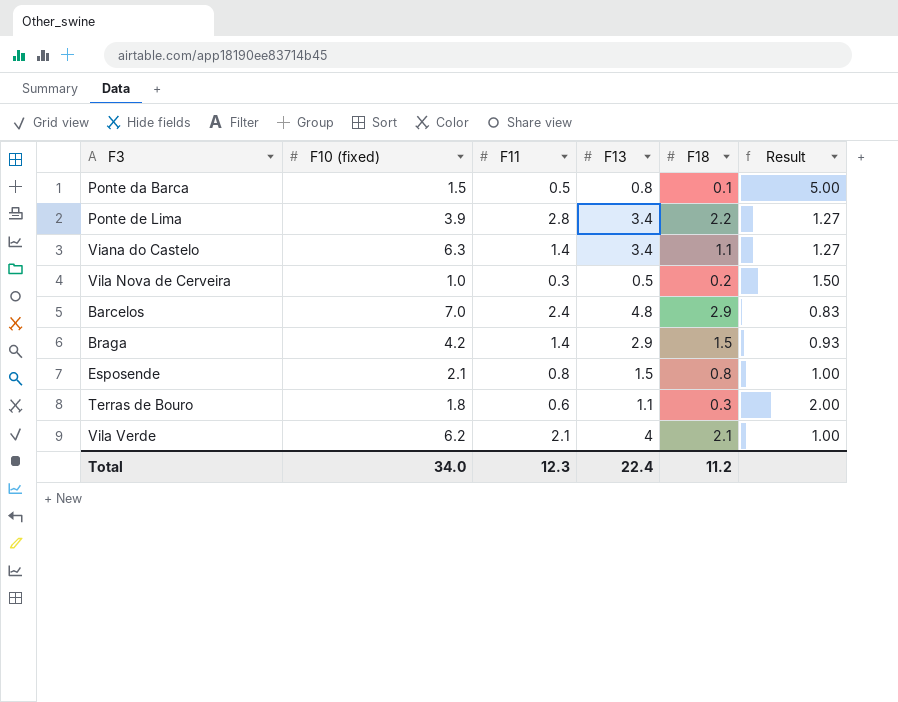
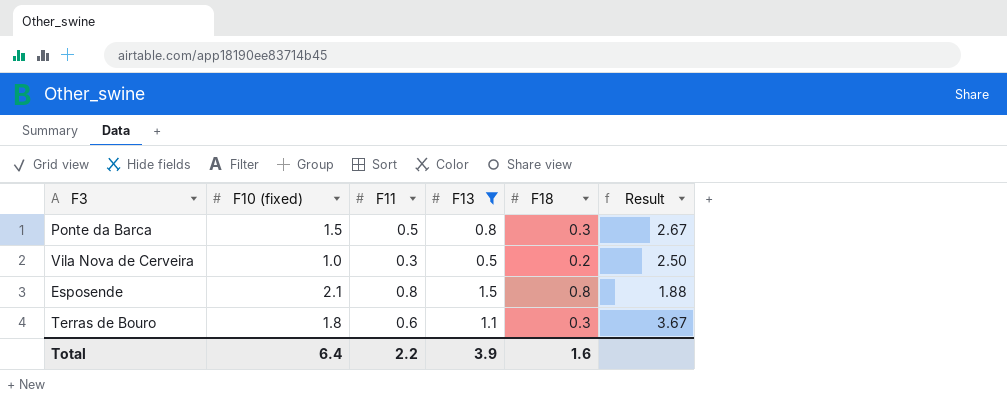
filter: none -> F13 <= 1.5
column Result | formula: [F11] / [F18] -> [F13] / [F18]
Ponte da Barca | F18: 0.1 -> 0.3
Total | F10 (fixed): 34.0 -> 6.4
Total | F11: 12.3 -> 2.2
Total | F13: 22.4 -> 3.9
Total | F18: 11.2 -> 1.6

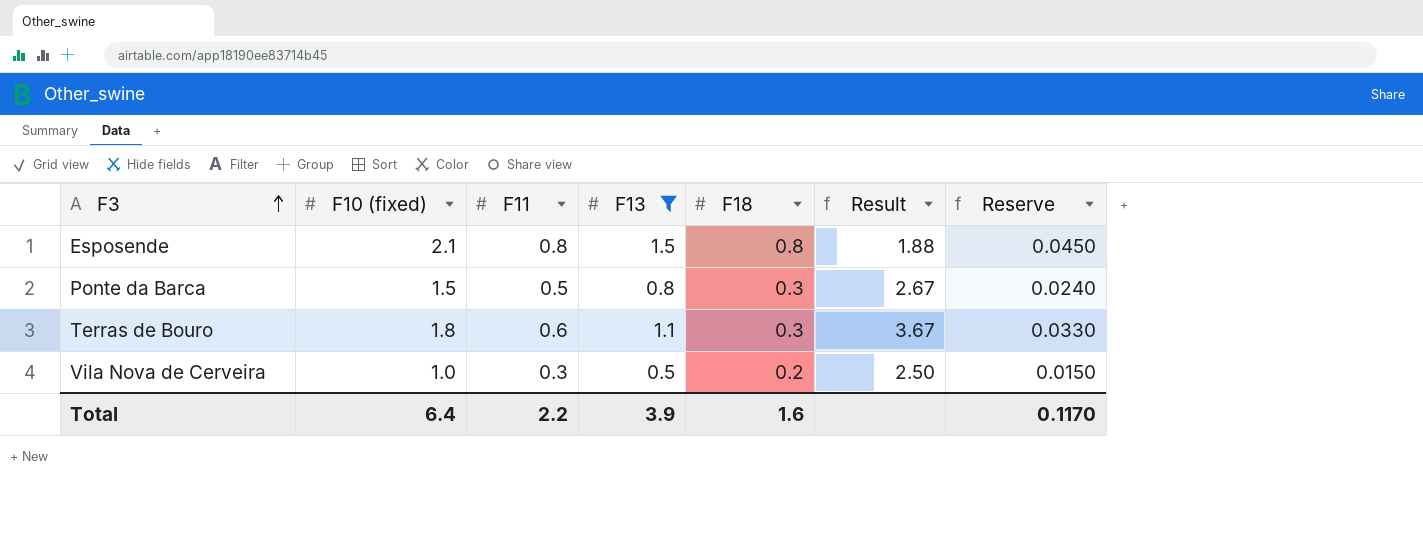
row order: none -> F3 ascending
column Reserve | formula: none -> [F13] * 0.03

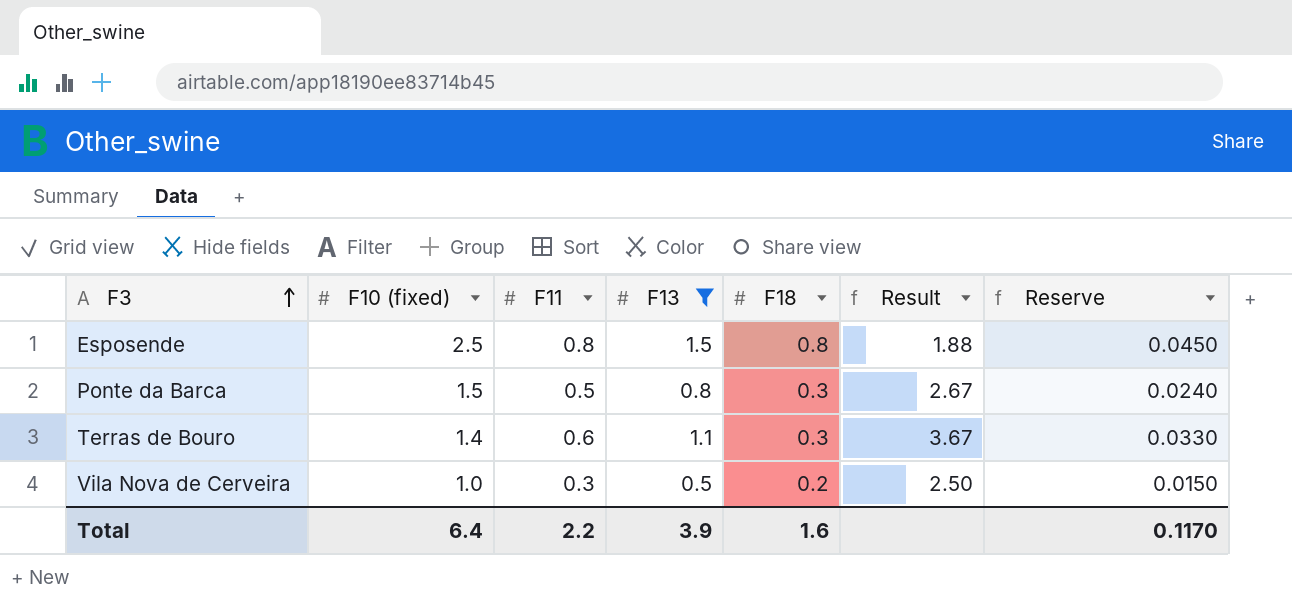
Esposende | F10 (fixed): 2.1 -> 2.5
Terras de Bouro | F10 (fixed): 1.8 -> 1.4

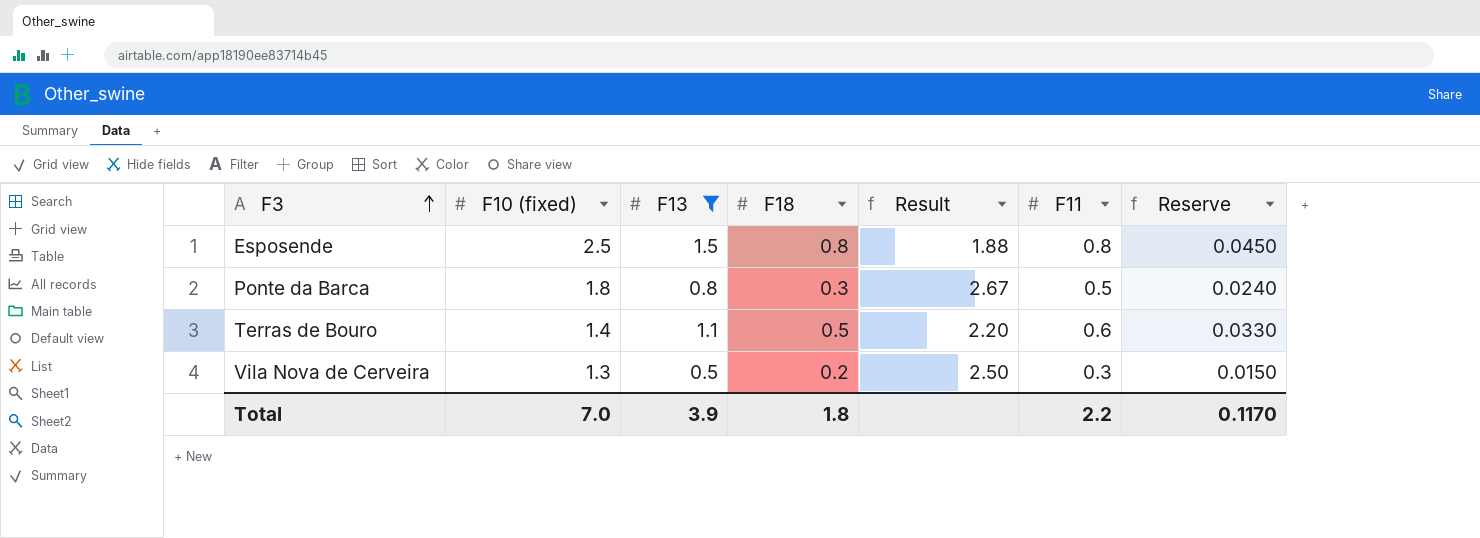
column F11 | position: 3 -> 6
Ponte da Barca | F10 (fixed): 1.5 -> 1.8
Terras de Bouro | F18: 0.3 -> 0.5
Terras de Bouro | Result: 3.67 -> 2.20
Vila Nova de Cerveira | F10 (fixed): 1.0 -> 1.3
Total | F10 (fixed): 6.4 -> 7.0
Total | F18: 1.6 -> 1.8

